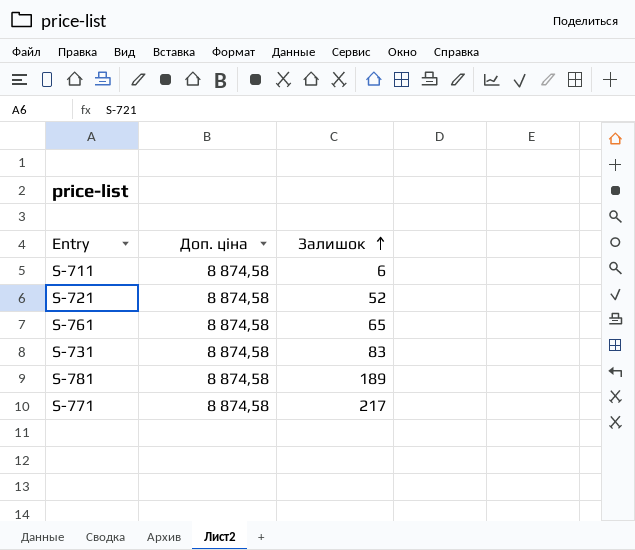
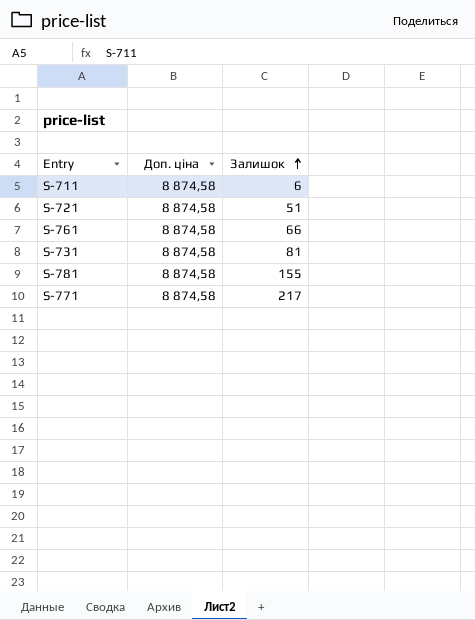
S-721 | Залишок: 52 -> 51
S-761 | Залишок: 65 -> 66
S-731 | Залишок: 83 -> 81
S-781 | Залишок: 189 -> 155

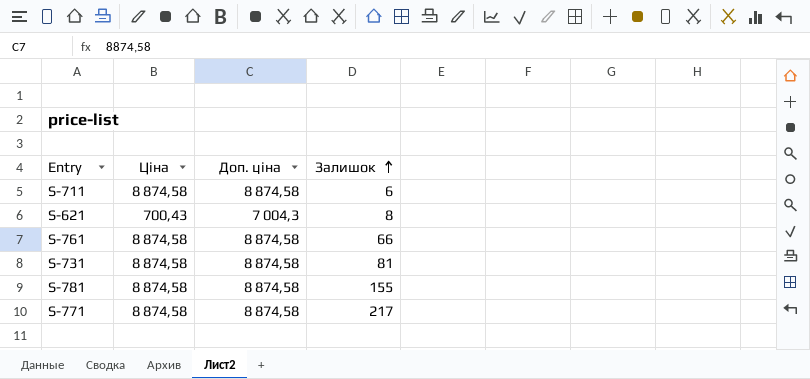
column Ціна | position: none -> 2
row S-721: 8 874,58 | 51 -> none
row S-621: none -> 700,43 | 7 004,3 | 8

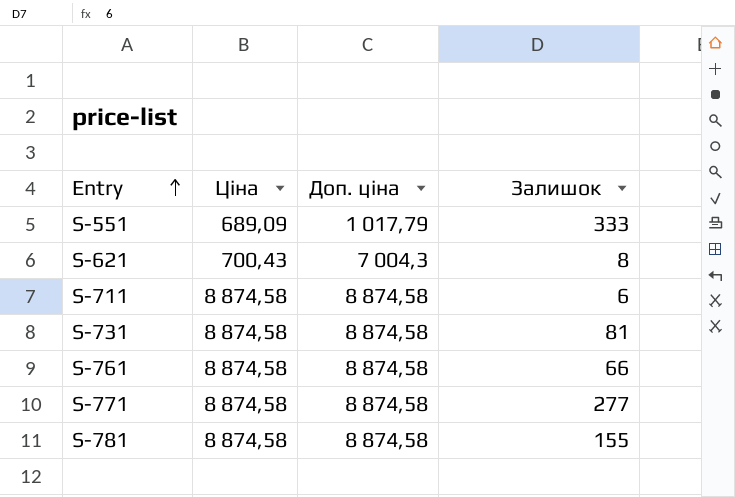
row order: Залишок ascending -> Entry ascending
row S-551: none -> 689,09 | 1 017,79 | 333
S-771 | Залишок: 217 -> 277

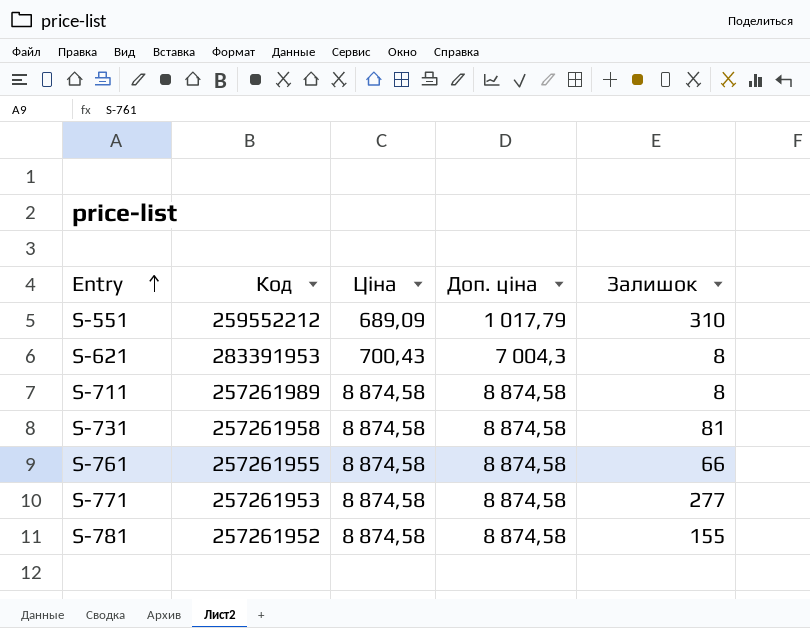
column Код | position: none -> 2
S-551 | Залишок: 333 -> 310
S-711 | Залишок: 6 -> 8

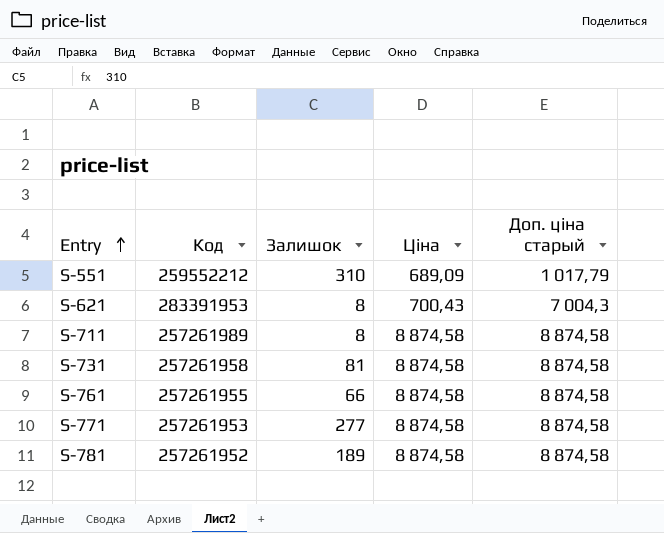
column Залишок | position: 5 -> 3
column name: Доп. ціна -> Доп. ціна старый
S-781 | Залишок: 155 -> 189

